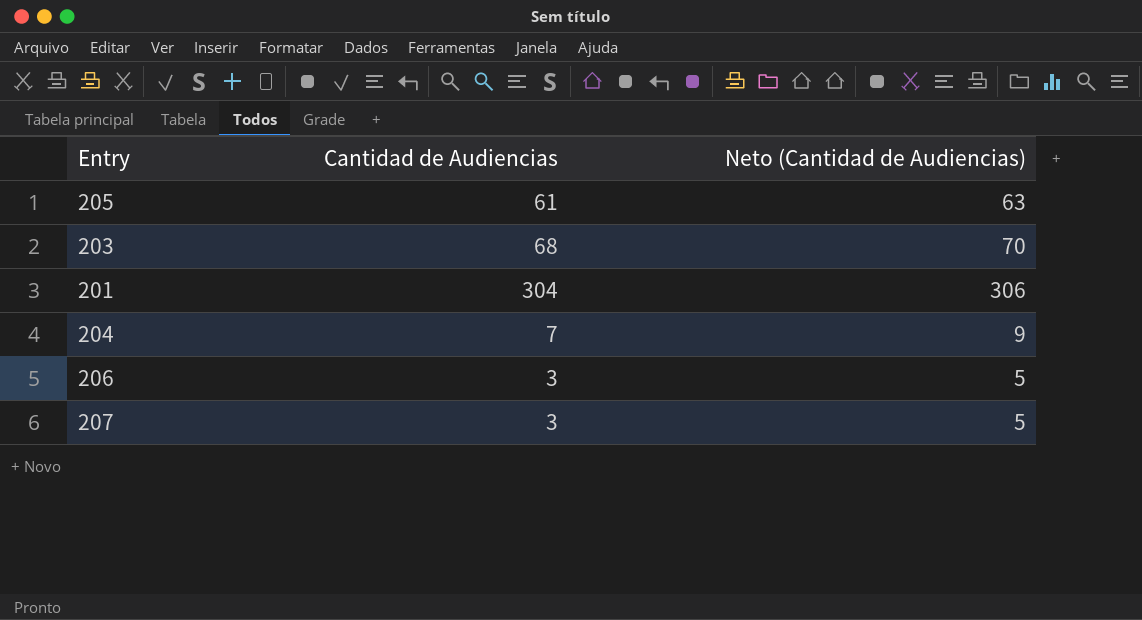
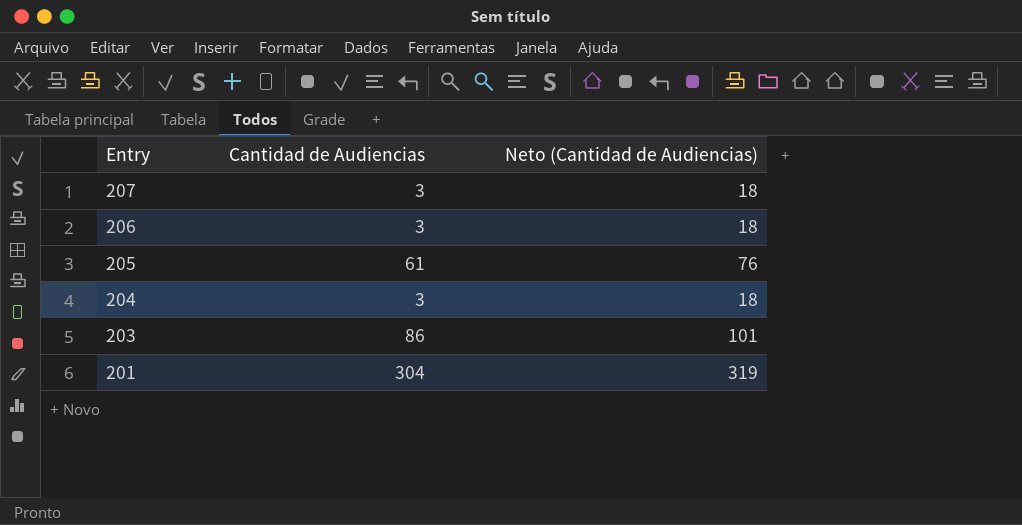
row order: none -> Entry descending
column Neto (Cantidad de Audiencias) | formula: [Cantidad de Audiencias] + 2 -> [Cantidad de Audiencias] + 15
204 | Cantidad de Audiencias: 7 -> 3
203 | Cantidad de Audiencias: 68 -> 86

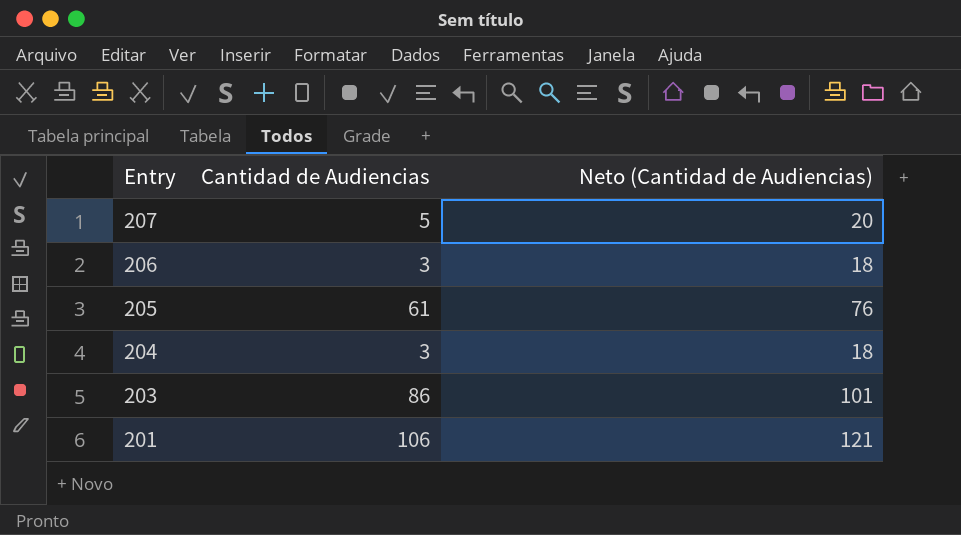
207 | Cantidad de Audiencias: 3 -> 5
207 | Neto (Cantidad de Audiencias): 18 -> 20
201 | Cantidad de Audiencias: 304 -> 106
201 | Neto (Cantidad de Audiencias): 319 -> 121

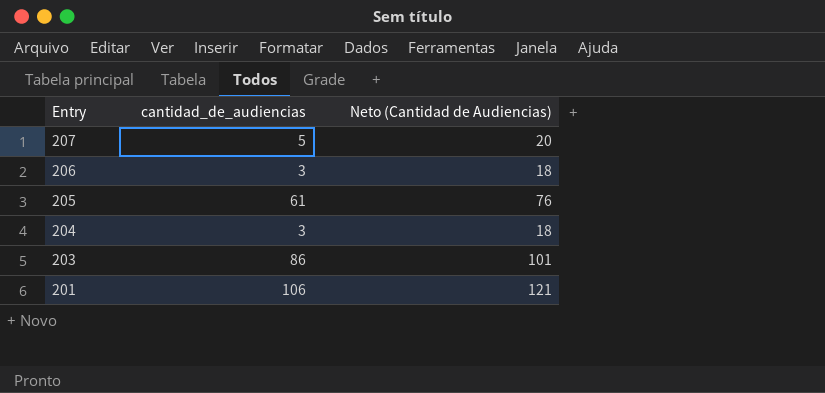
column name: Cantidad de Audiencias -> cantidad_de_audiencias

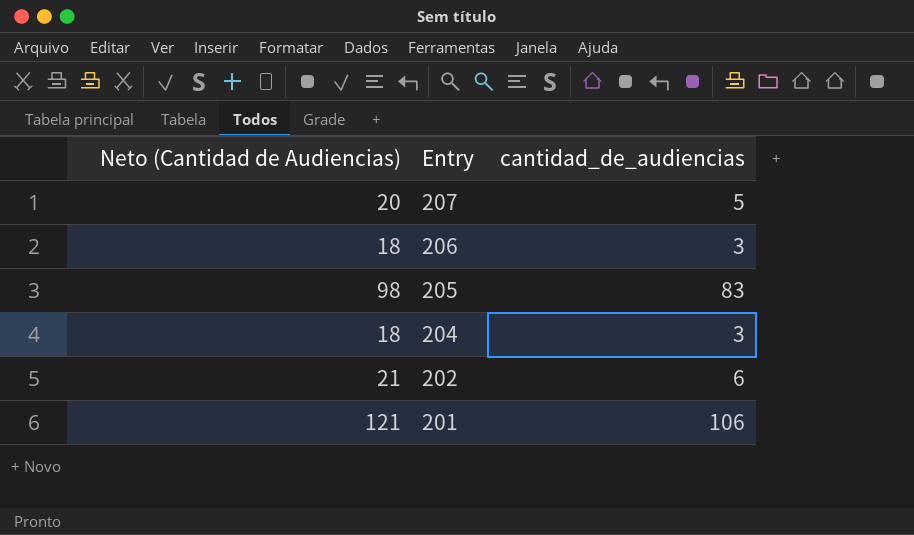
column Neto (Cantidad de Audiencias) | position: 3 -> 1
row 203: 86 | 101 -> none
205 | Neto (Cantidad de Audiencias): 76 -> 98
205 | cantidad_de_audiencias: 61 -> 83
row 202: none -> 21 | 6

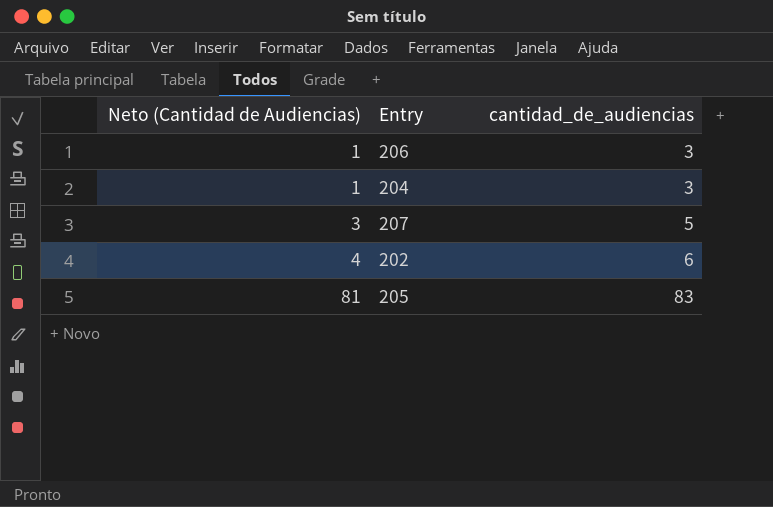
row order: Entry descending -> Neto (Cantidad de Audiencias) ascending
column Neto (Cantidad de Audiencias) | formula: [cantidad_de_audiencias] + 15 -> [cantidad_de_audiencias] - 2
row 201: 121 | 106 -> none

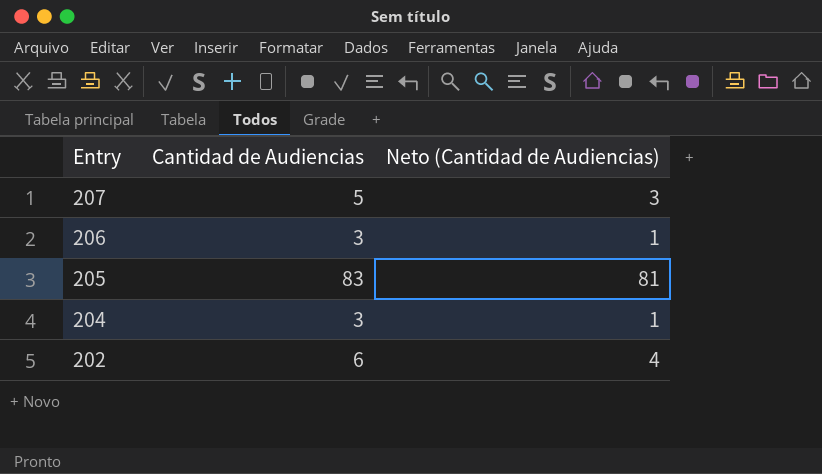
row order: Neto (Cantidad de Audiencias) ascending -> Entry descending
column name: cantidad_de_audiencias -> Cantidad de Audiencias
column Neto (Cantidad de Audiencias) | position: 1 -> 3

